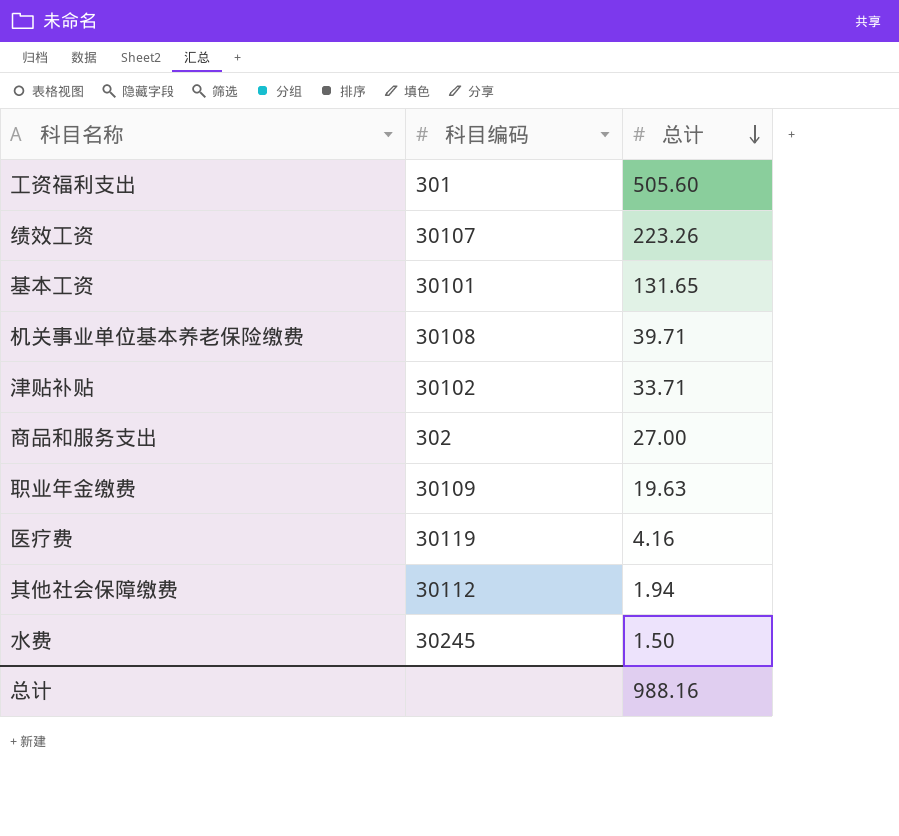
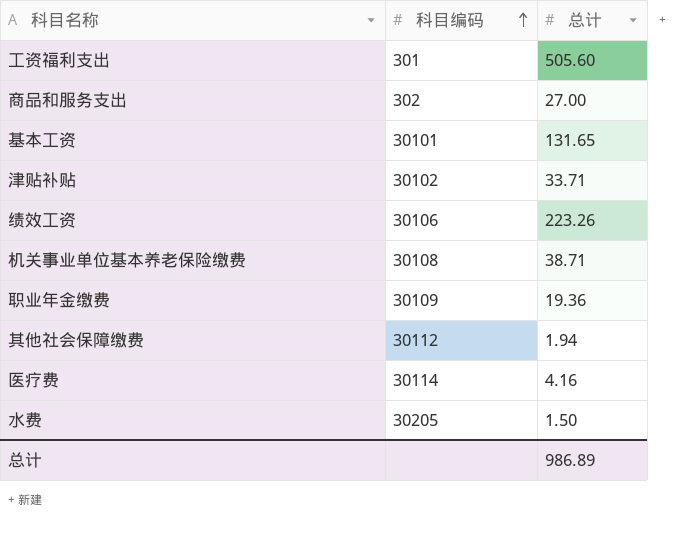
row order: 总计 descending -> 科目编码 ascending
绩效工资 | 科目编码: 30107 -> 30106
机关事业单位基本养老保险缴费 | 总计: 39.71 -> 38.71
职业年金缴费 | 总计: 19.63 -> 19.36
医疗费 | 科目编码: 30119 -> 30114
水费 | 科目编码: 30245 -> 30205
总计 | 总计: 988.16 -> 986.89

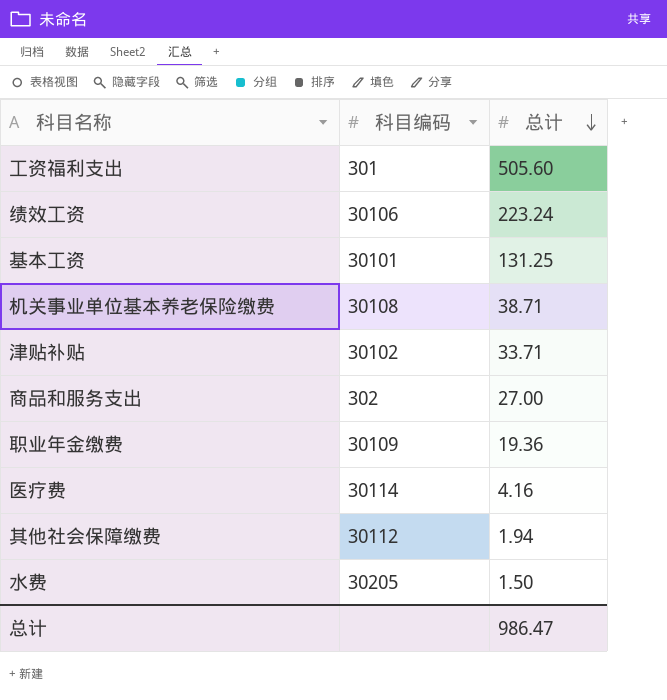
row order: 科目编码 ascending -> 总计 descending
绩效工资 | 总计: 223.26 -> 223.24
基本工资 | 总计: 131.65 -> 131.25
总计 | 总计: 986.89 -> 986.47

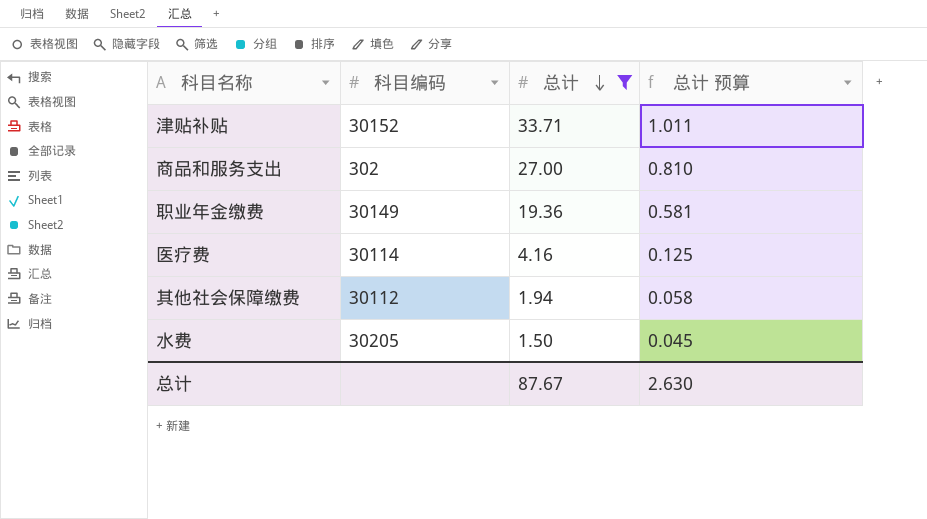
filter: none -> 总计 <= 33.71
column 总计 预算 | formula: none -> [总计] * 0.03
津贴补贴 | 科目编码: 30102 -> 30152
职业年金缴费 | 科目编码: 30109 -> 30149
总计 | 总计: 986.47 -> 87.67

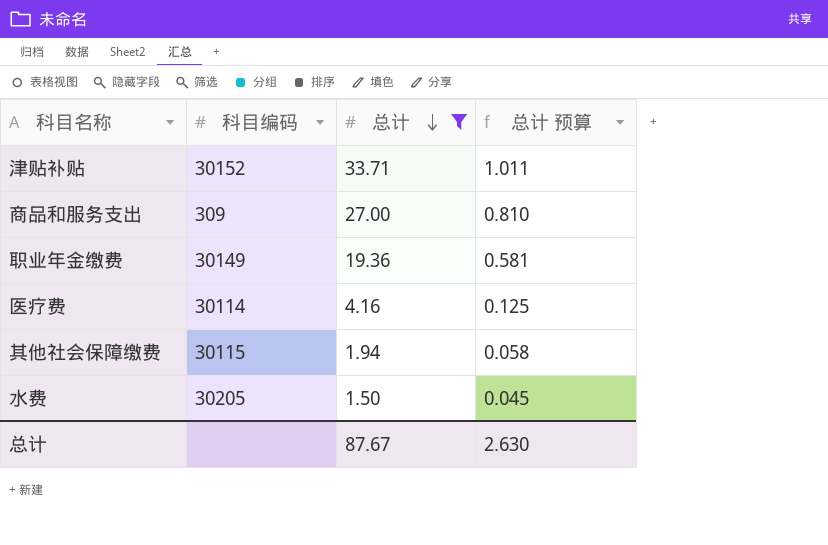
商品和服务支出 | 科目编码: 302 -> 309
其他社会保障缴费 | 科目编码: 30112 -> 30115

